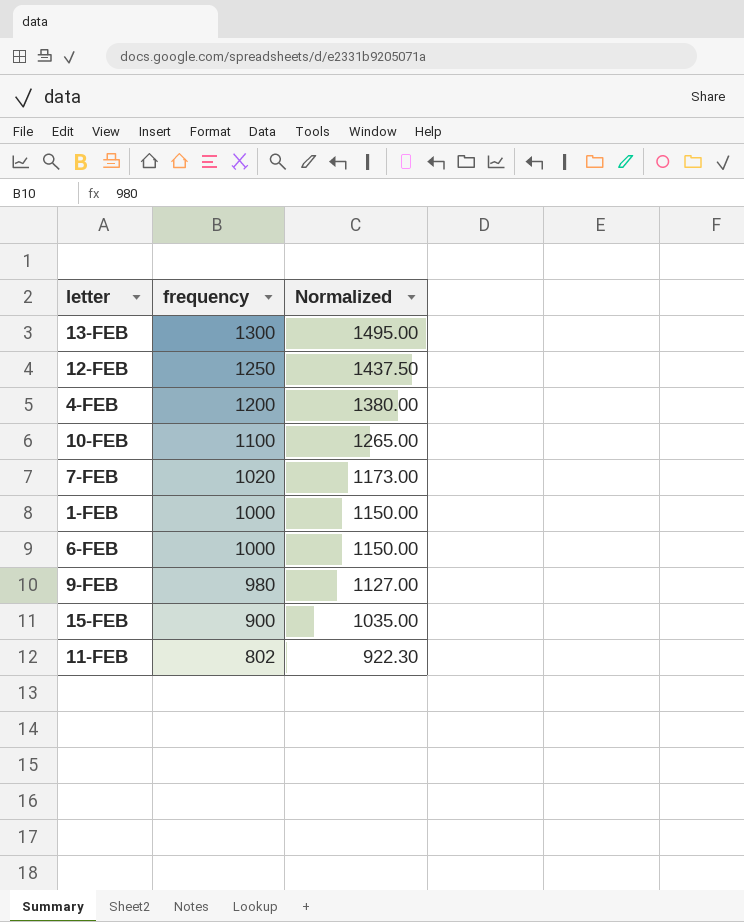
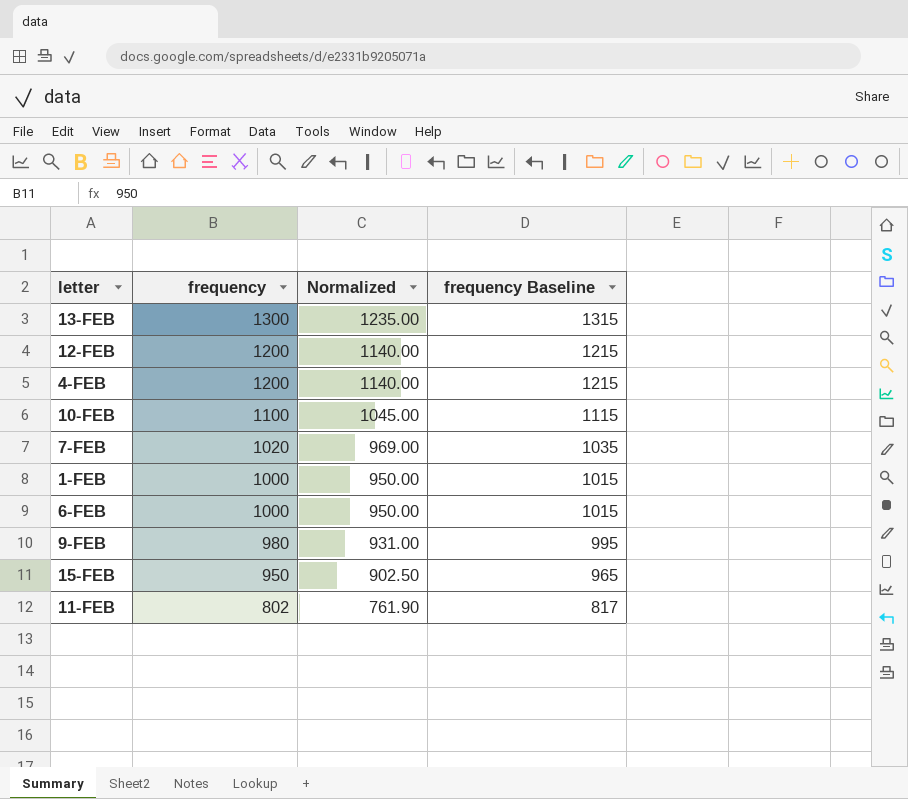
column Normalized | formula: [frequency] * 1.15 -> [frequency] * 0.95
column frequency Baseline | formula: none -> [frequency] + 15
12-FEB | frequency: 1250 -> 1200
15-FEB | frequency: 900 -> 950

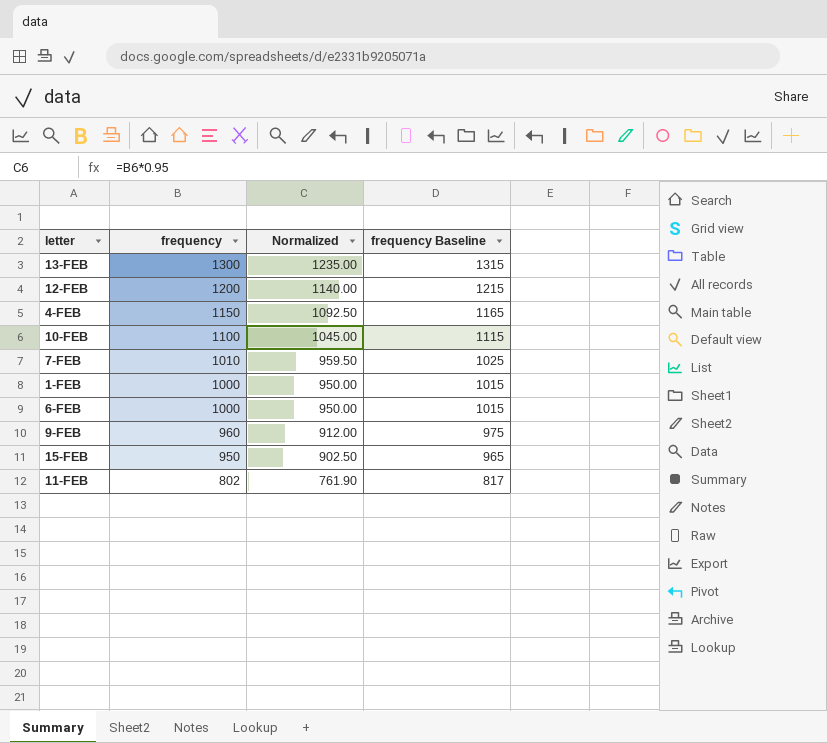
4-FEB | frequency: 1200 -> 1150
4-FEB | Normalized: 1140.00 -> 1092.50
4-FEB | frequency Baseline: 1215 -> 1165
7-FEB | frequency: 1020 -> 1010
7-FEB | Normalized: 969.00 -> 959.50
7-FEB | frequency Baseline: 1035 -> 1025
9-FEB | frequency: 980 -> 960
9-FEB | Normalized: 931.00 -> 912.00
9-FEB | frequency Baseline: 995 -> 975

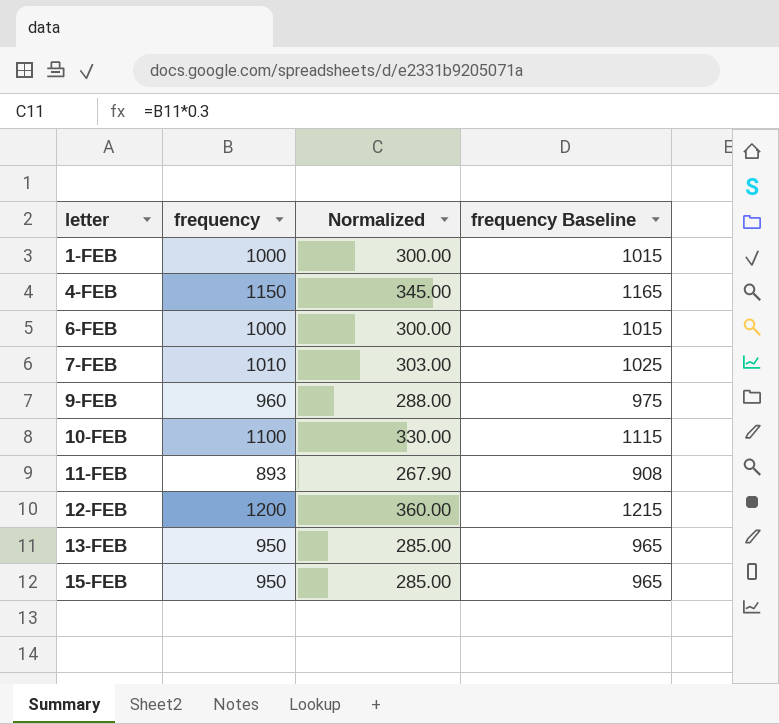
row order: frequency descending -> letter ascending
column Normalized | formula: [frequency] * 0.95 -> [frequency] * 0.3
11-FEB | frequency: 802 -> 893
11-FEB | frequency Baseline: 817 -> 908
13-FEB | frequency: 1300 -> 950
13-FEB | frequency Baseline: 1315 -> 965

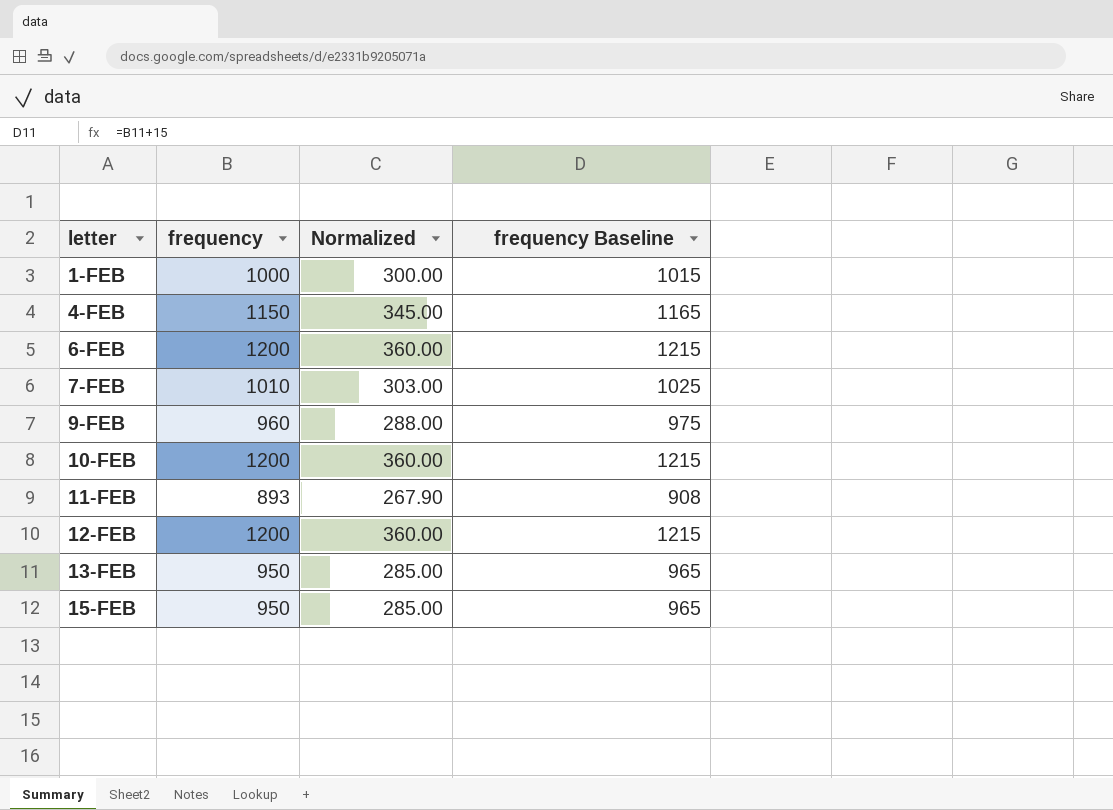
6-FEB | frequency: 1000 -> 1200
6-FEB | Normalized: 300.00 -> 360.00
6-FEB | frequency Baseline: 1015 -> 1215
10-FEB | frequency: 1100 -> 1200
10-FEB | Normalized: 330.00 -> 360.00
10-FEB | frequency Baseline: 1115 -> 1215

